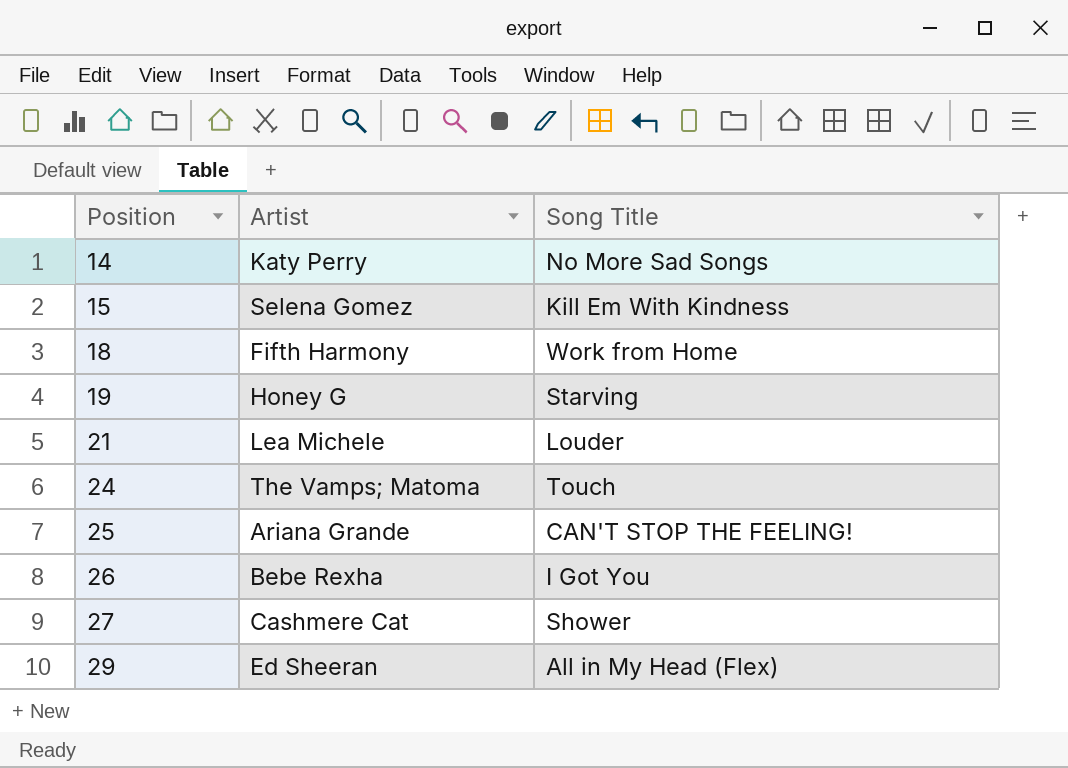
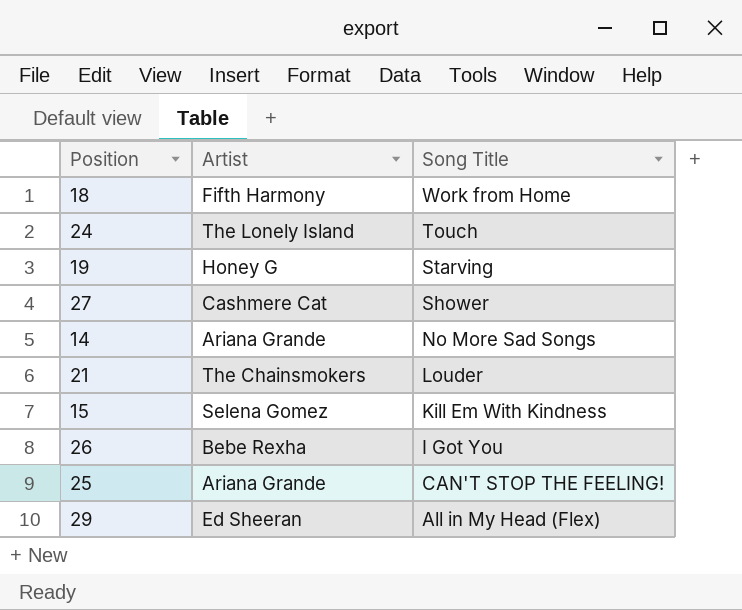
row order: Position ascending -> Song Title descending
24 | Artist: The Vamps; Matoma -> The Lonely Island
14 | Artist: Katy Perry -> Ariana Grande
21 | Artist: Lea Michele -> The Chainsmokers

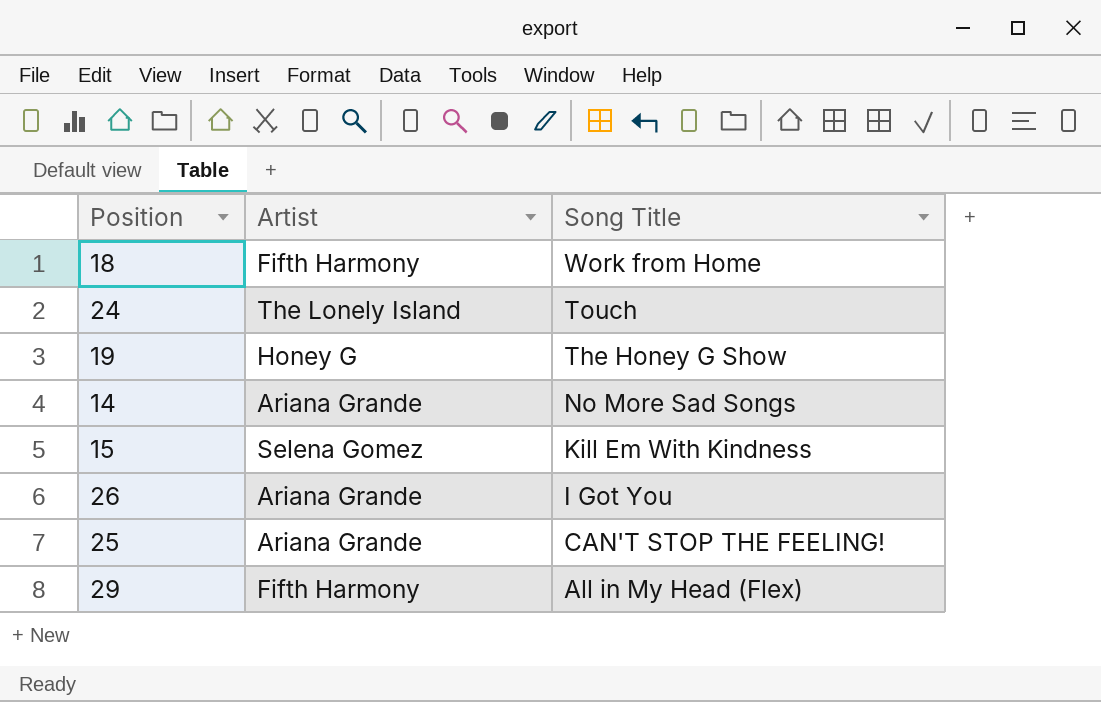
row 27: Cashmere Cat | Shower -> none
row 21: The Chainsmokers | Louder -> none
19 | Song Title: Starving -> The Honey G Show
26 | Artist: Bebe Rexha -> Ariana Grande
29 | Artist: Ed Sheeran -> Fifth Harmony

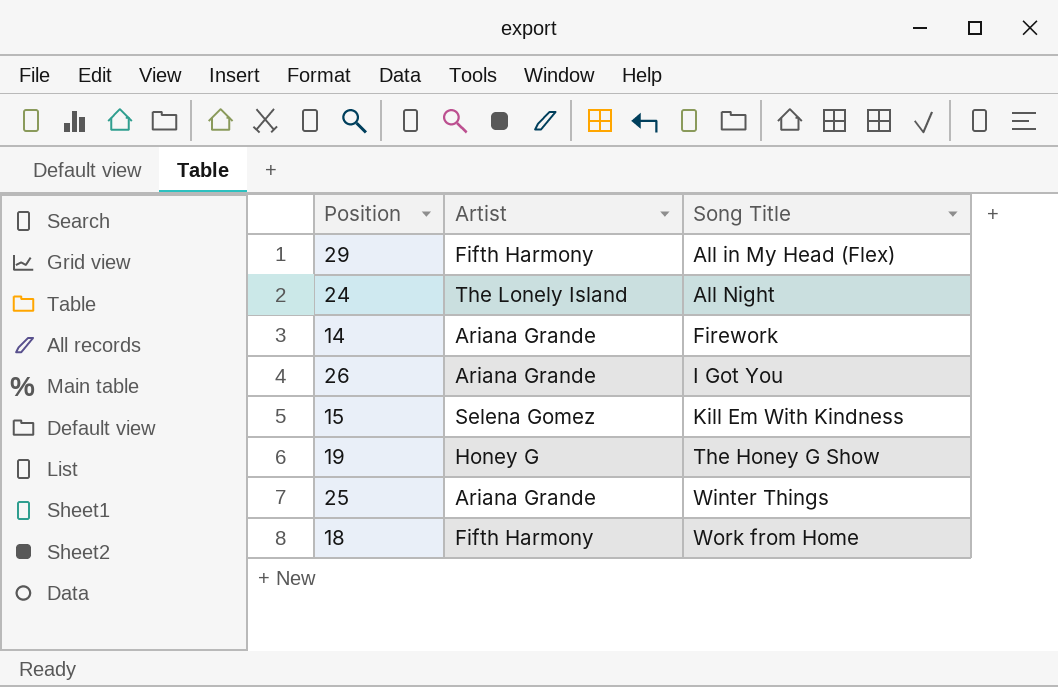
row order: Song Title descending -> Song Title ascending
24 | Song Title: Touch -> All Night
14 | Song Title: No More Sad Songs -> Firework
25 | Song Title: CAN'T STOP THE FEELING! -> Winter Things

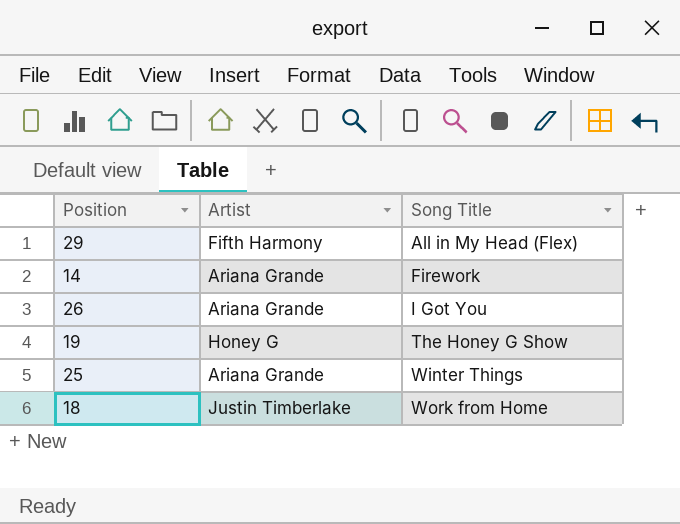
row 24: The Lonely Island | All Night -> none
row 15: Selena Gomez | Kill Em With Kindness -> none
18 | Artist: Fifth Harmony -> Justin Timberlake

